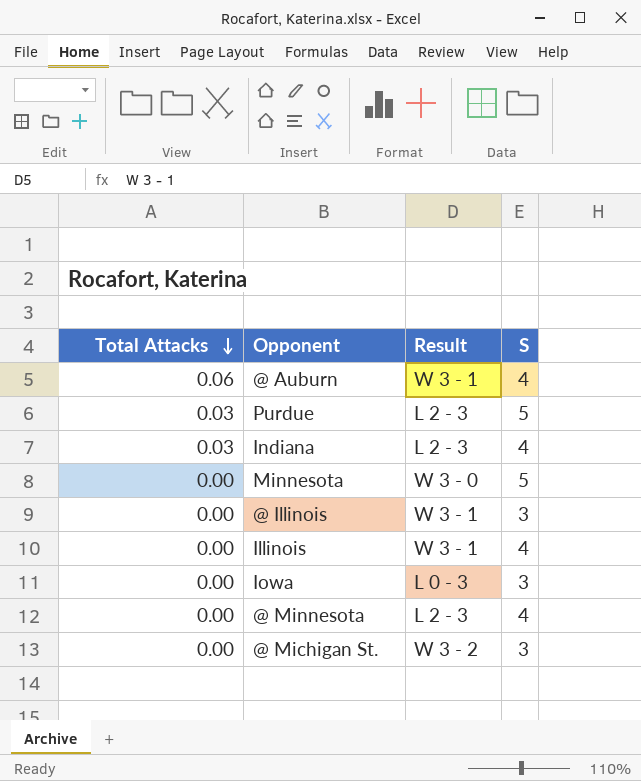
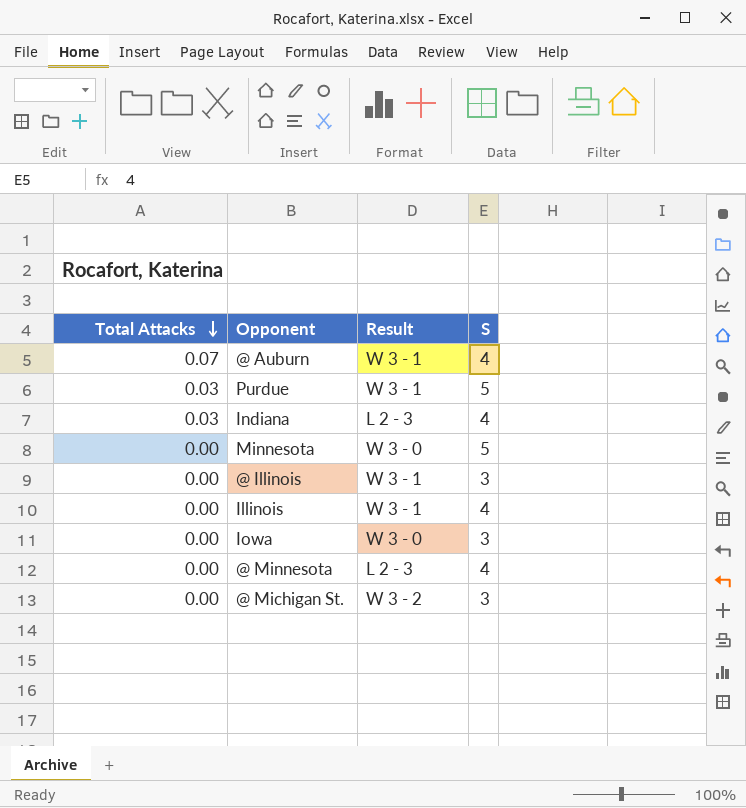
@ Auburn | Total Attacks: 0.06 -> 0.07
Purdue | Result: L 2 - 3 -> W 3 - 1
Iowa | Result: L 0 - 3 -> W 3 - 0

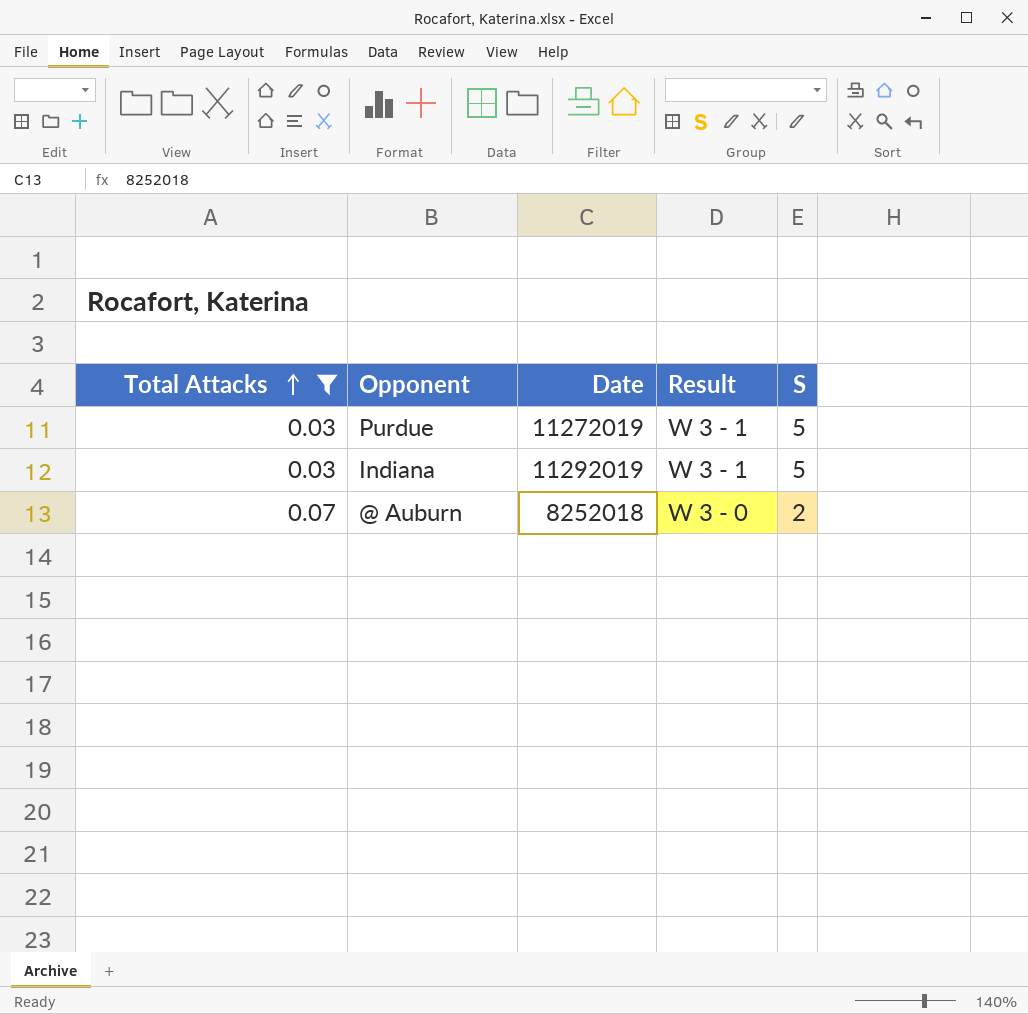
filter: none -> Total Attacks != 0.00
row order: Total Attacks descending -> Total Attacks ascending
column Date | position: none -> 3
Indiana | Result: L 2 - 3 -> W 3 - 1
Indiana | S: 4 -> 5
@ Auburn | Result: W 3 - 1 -> W 3 - 0
@ Auburn | S: 4 -> 2

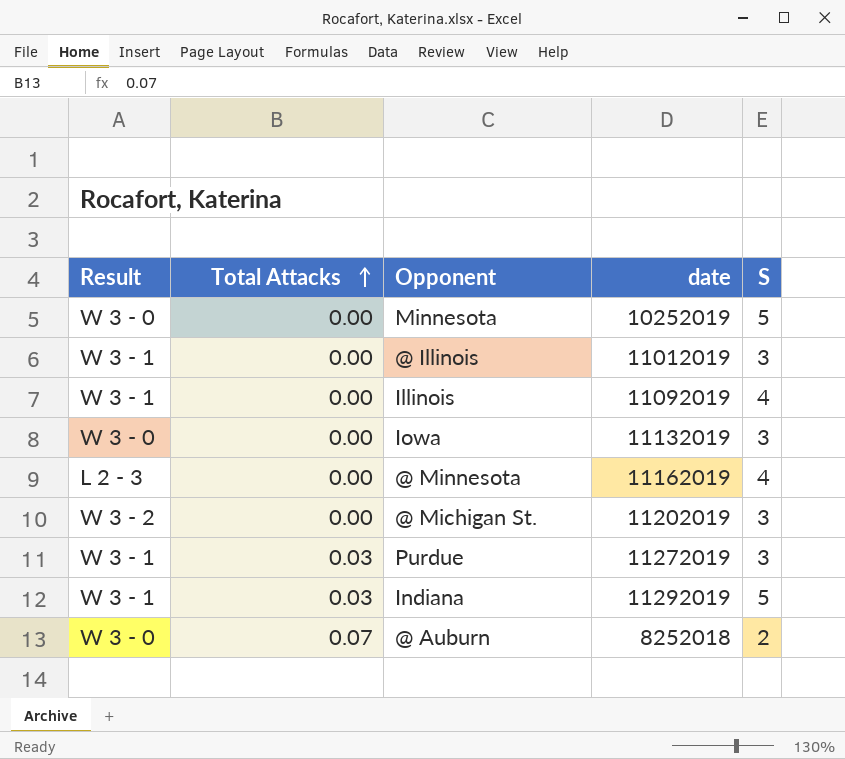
filter: Total Attacks != 0.00 -> none
column Result | position: 4 -> 1
column name: Date -> date
Purdue | S: 5 -> 3

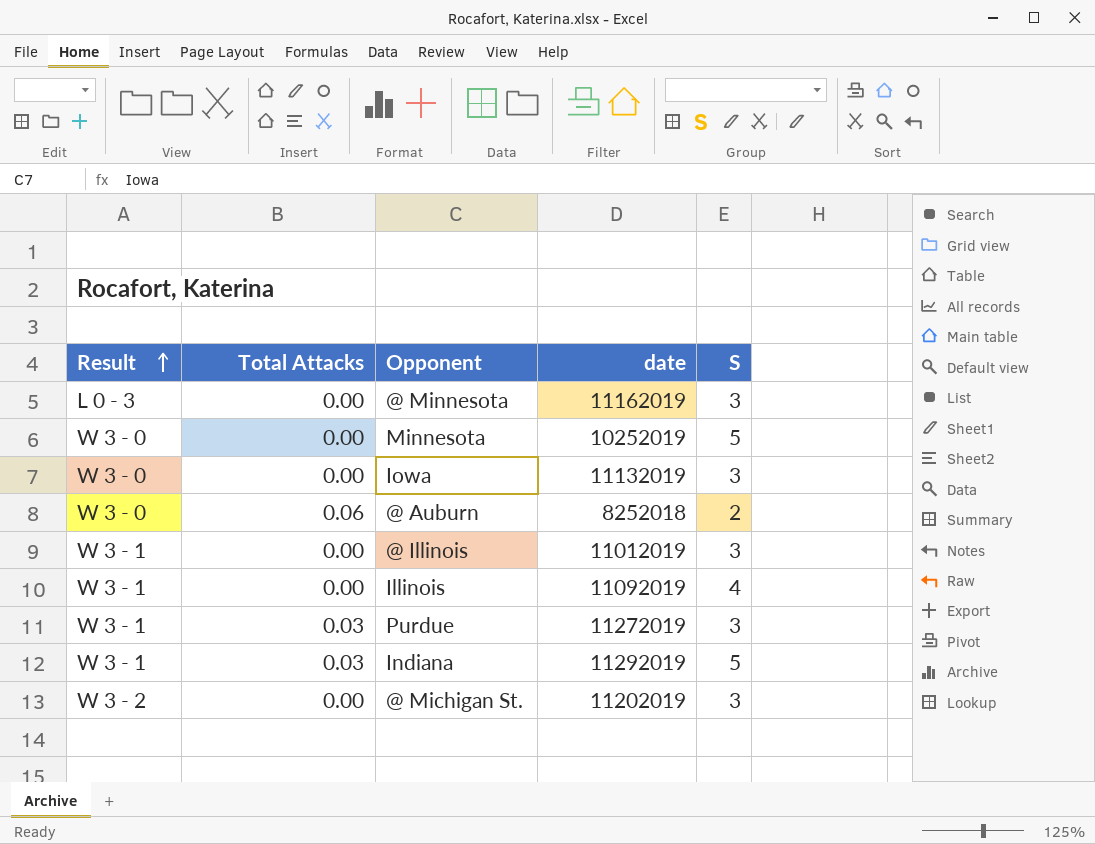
row order: Total Attacks ascending -> Result ascending
@ Minnesota | Result: L 2 - 3 -> L 0 - 3
@ Minnesota | S: 4 -> 3
@ Auburn | Total Attacks: 0.07 -> 0.06

